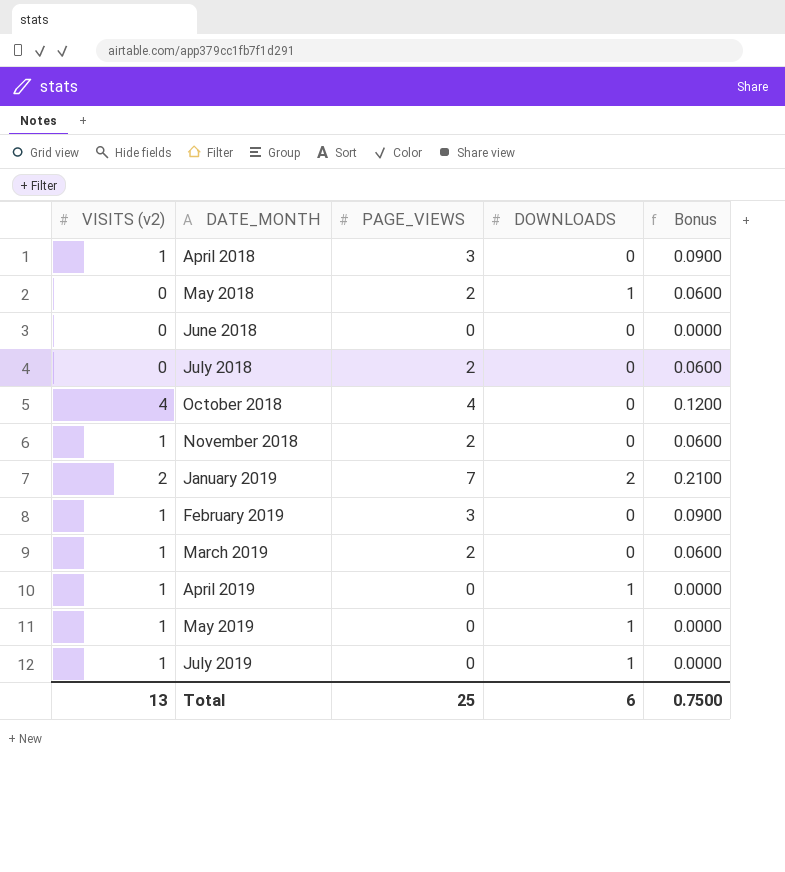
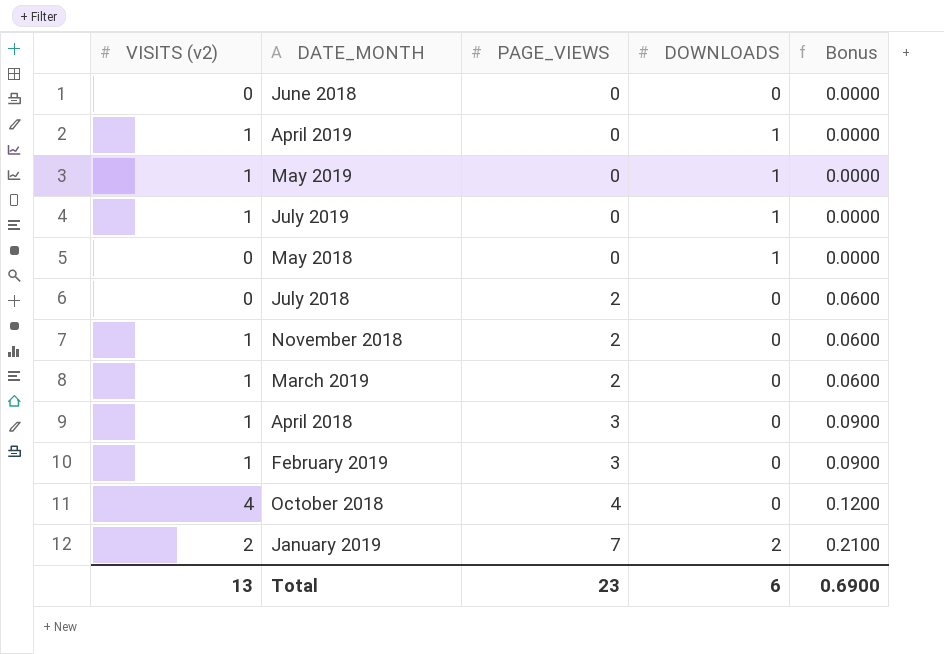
row order: DATE_MONTH ascending -> PAGE_VIEWS ascending
May 2018 | PAGE_VIEWS: 2 -> 0
May 2018 | Bonus: 0.0600 -> 0.0000
Total | PAGE_VIEWS: 25 -> 23
Total | Bonus: 0.7500 -> 0.6900

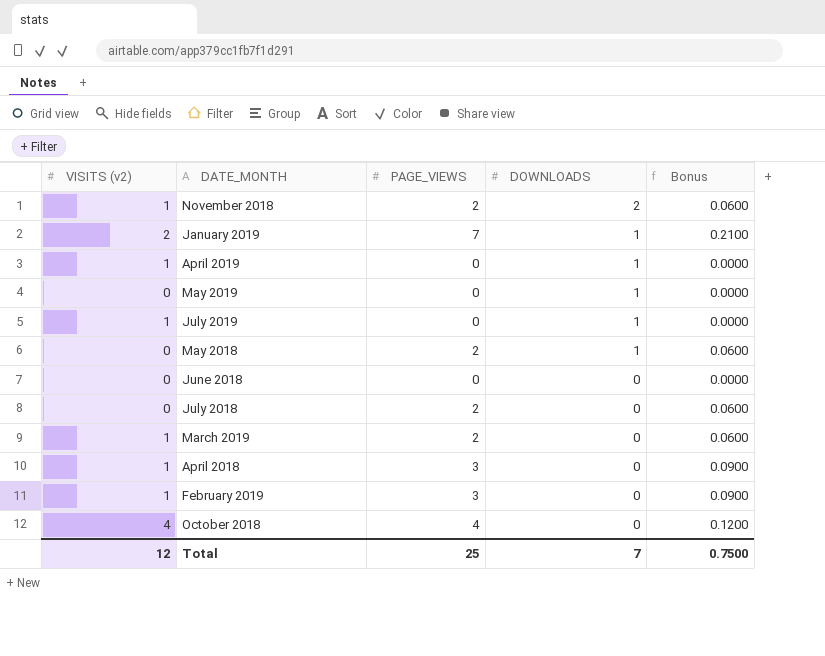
row order: PAGE_VIEWS ascending -> DOWNLOADS descending
November 2018 | DOWNLOADS: 0 -> 2
January 2019 | DOWNLOADS: 2 -> 1
May 2019 | VISITS (v2): 1 -> 0
May 2018 | PAGE_VIEWS: 0 -> 2
May 2018 | Bonus: 0.0000 -> 0.0600
Total | VISITS (v2): 13 -> 12
Total | PAGE_VIEWS: 23 -> 25
Total | DOWNLOADS: 6 -> 7
Total | Bonus: 0.6900 -> 0.7500

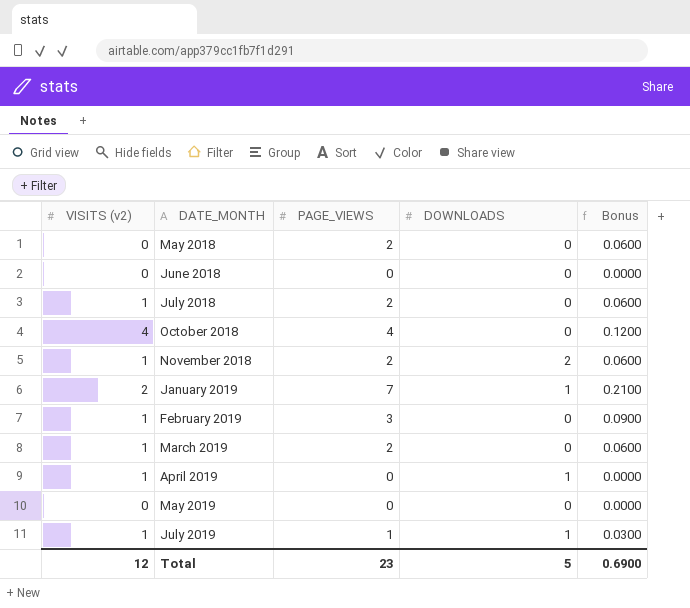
row order: DOWNLOADS descending -> DATE_MONTH ascending
row April 2018: 1 | 3 | 0 | 0.0900 -> none
May 2018 | DOWNLOADS: 1 -> 0
July 2018 | VISITS (v2): 0 -> 1
May 2019 | DOWNLOADS: 1 -> 0
July 2019 | PAGE_VIEWS: 0 -> 1
July 2019 | Bonus: 0.0000 -> 0.0300
Total | PAGE_VIEWS: 25 -> 23
Total | DOWNLOADS: 7 -> 5
Total | Bonus: 0.7500 -> 0.6900

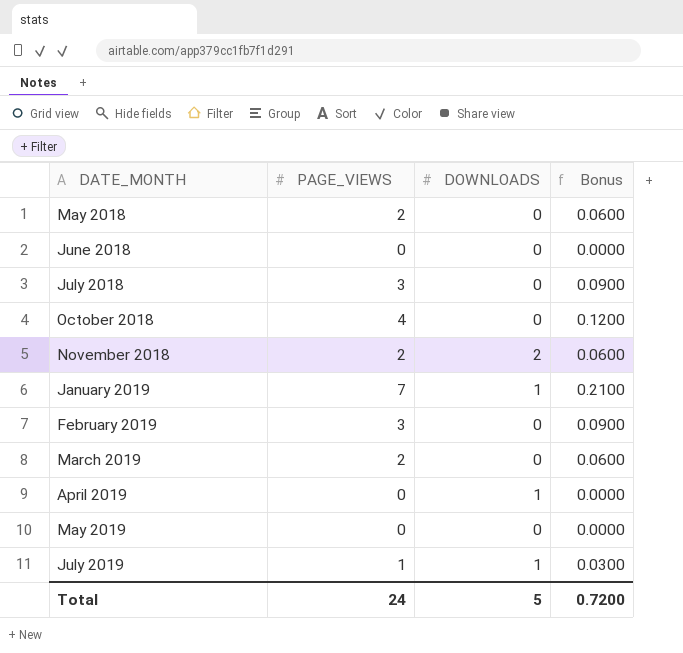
column VISITS (v2) | position: 1 -> none
July 2018 | PAGE_VIEWS: 2 -> 3
July 2018 | Bonus: 0.0600 -> 0.0900
Total | PAGE_VIEWS: 23 -> 24
Total | Bonus: 0.6900 -> 0.7200

